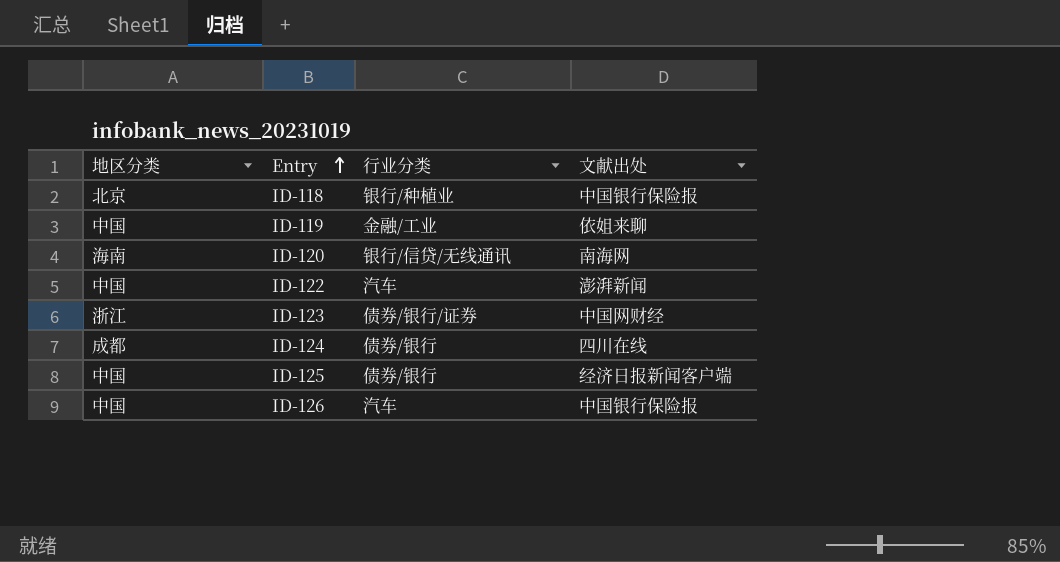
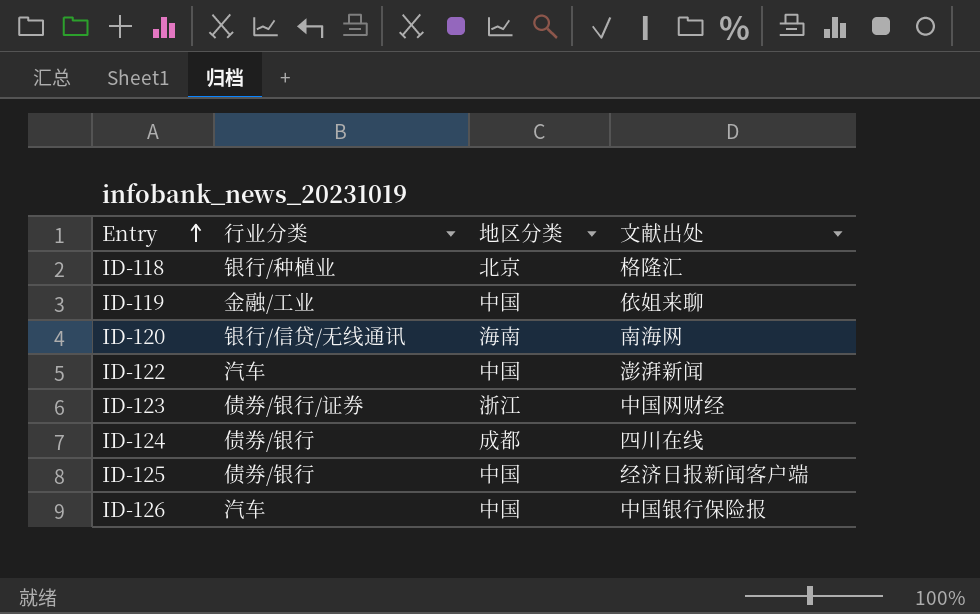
column 地区分类 | position: 1 -> 3
ID-118 | 文献出处: 中国银行保险报 -> 格隆汇

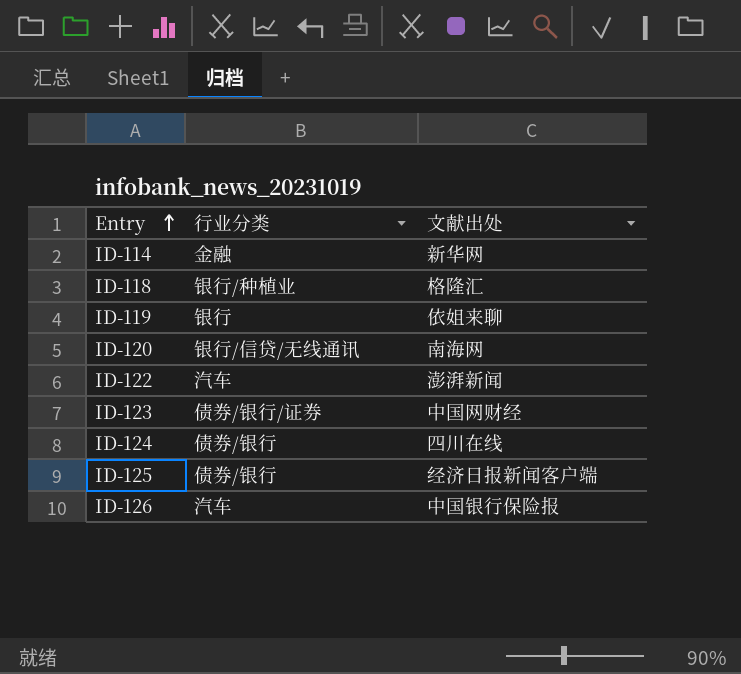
column 地区分类 | position: 3 -> none
row ID-114: none -> 金融 | 新华网
ID-119 | 行业分类: 金融/工业 -> 银行

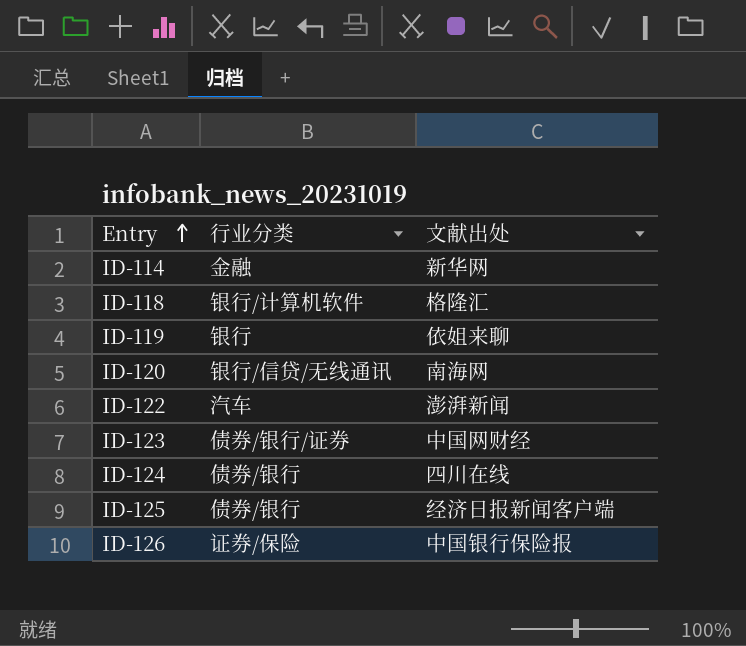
ID-118 | 行业分类: 银行/种植业 -> 银行/计算机软件
ID-126 | 行业分类: 汽车 -> 证券/保险

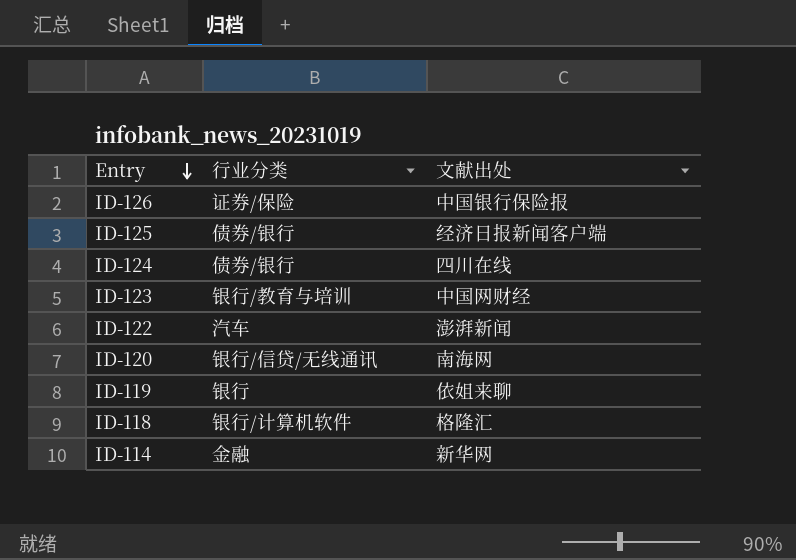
row order: Entry ascending -> Entry descending
ID-123 | 行业分类: 债券/银行/证券 -> 银行/教育与培训

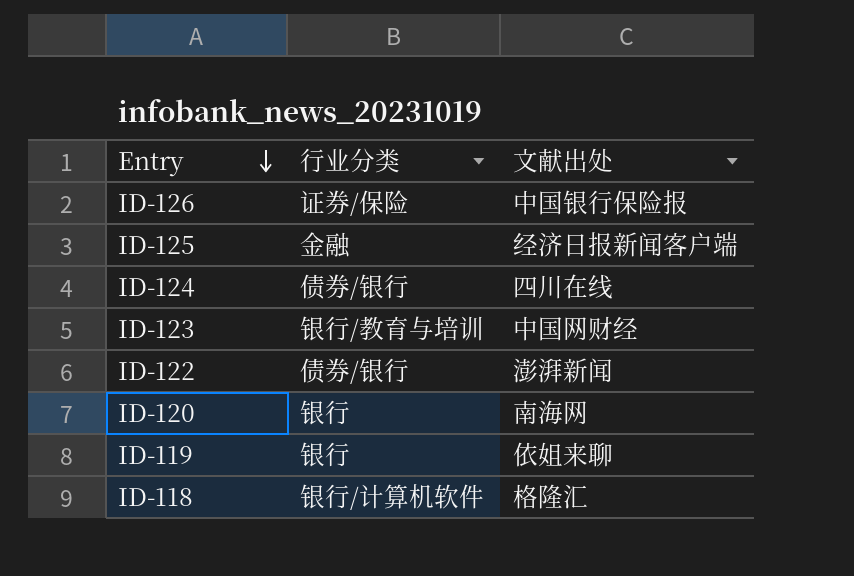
row ID-114: 金融 | 新华网 -> none
ID-125 | 行业分类: 债券/银行 -> 金融
ID-122 | 行业分类: 汽车 -> 债券/银行
ID-120 | 行业分类: 银行/信贷/无线通讯 -> 银行

